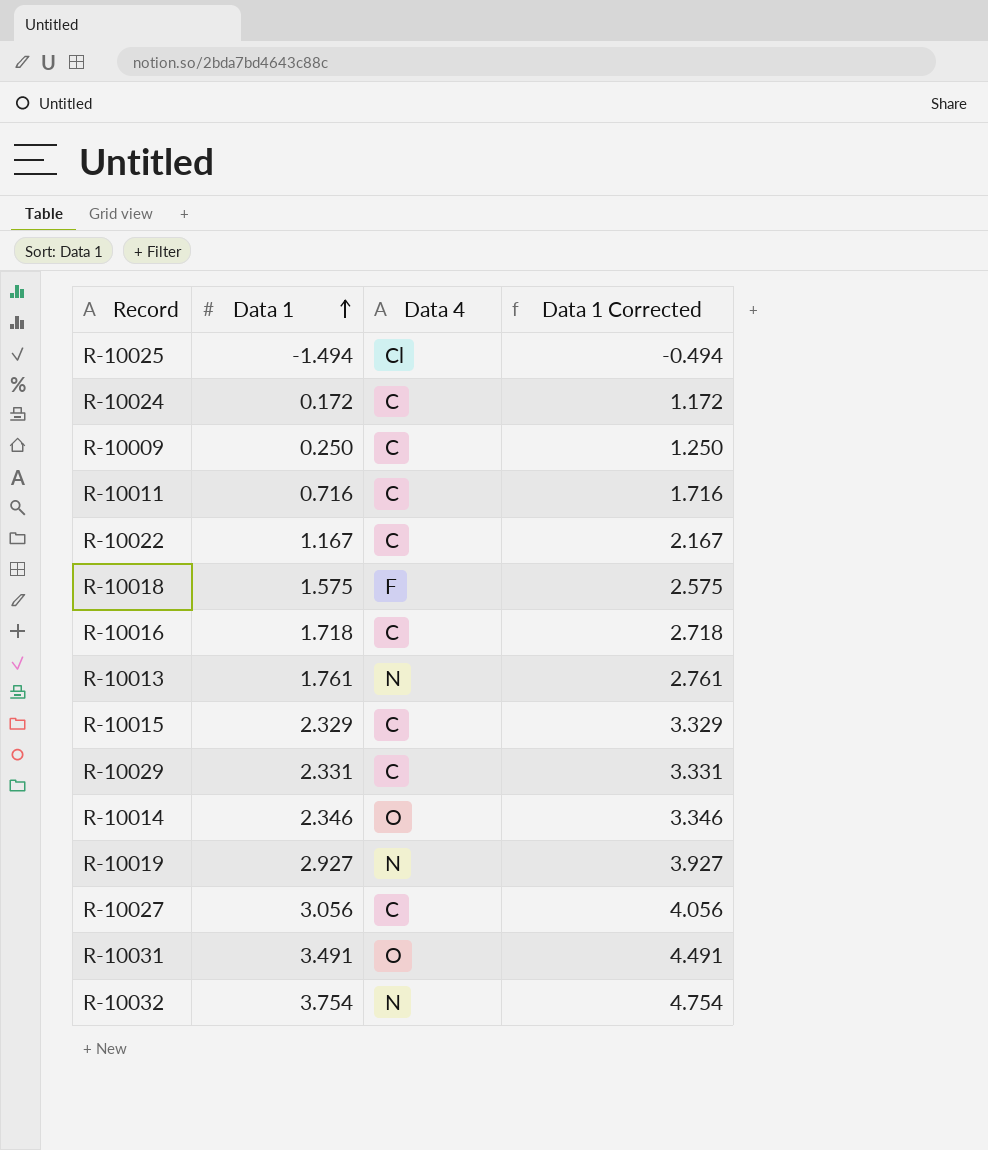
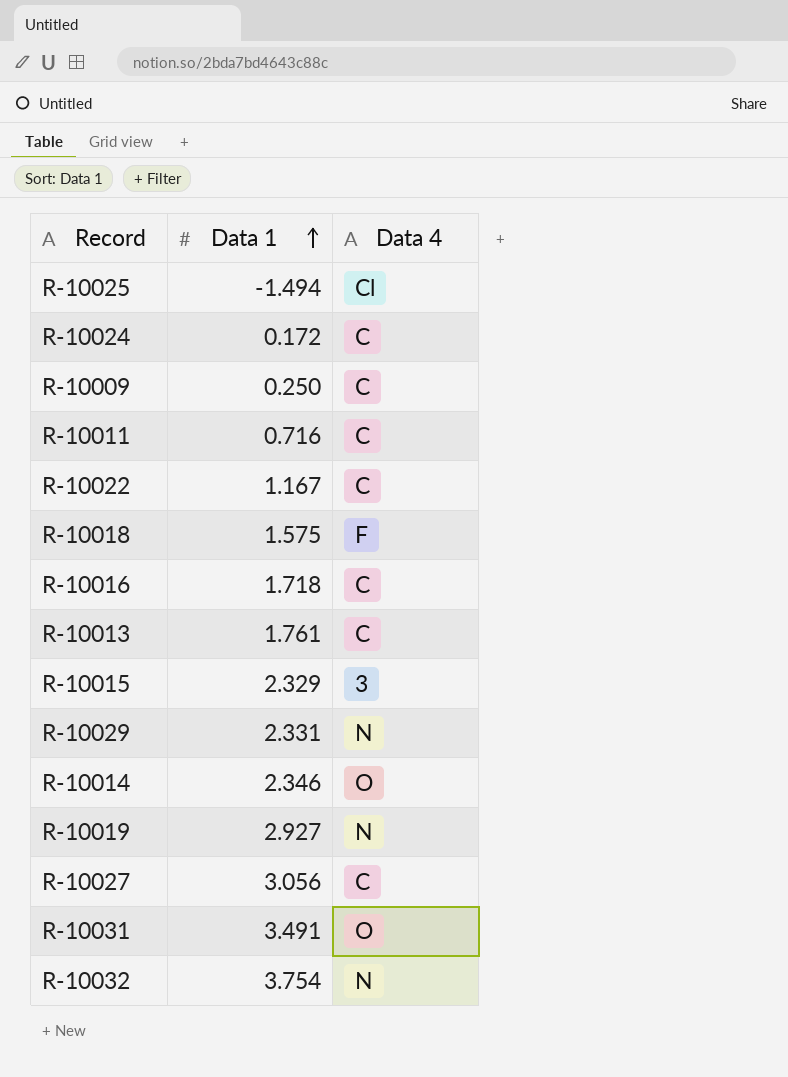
column Data 1 Corrected | formula: [Data 1] + 1 -> none
R-10013 | Data 4: N -> C
R-10015 | Data 4: C -> 3
R-10029 | Data 4: C -> N

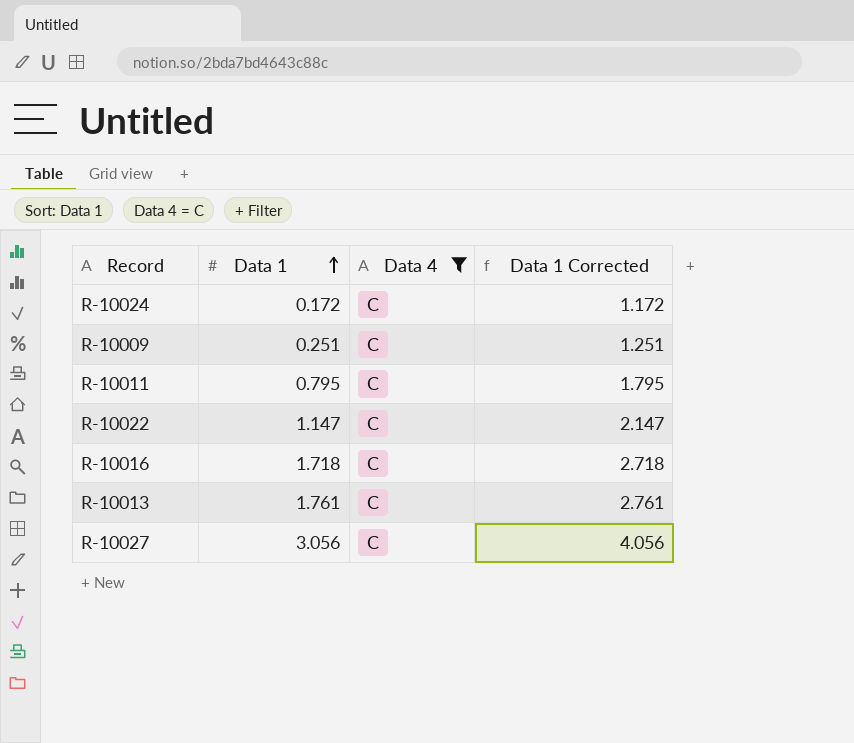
filter: none -> Data 4 = C
column Data 1 Corrected | formula: none -> [Data 1] + 1
R-10009 | Data 1: 0.250 -> 0.251
R-10011 | Data 1: 0.716 -> 0.795
R-10022 | Data 1: 1.167 -> 1.147

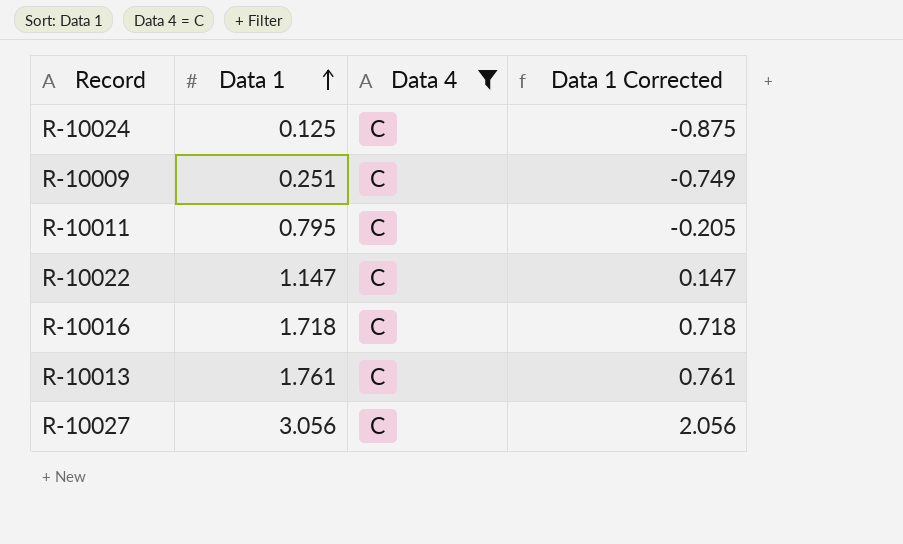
column Data 1 Corrected | formula: [Data 1] + 1 -> [Data 1] - 1
R-10024 | Data 1: 0.172 -> 0.125

